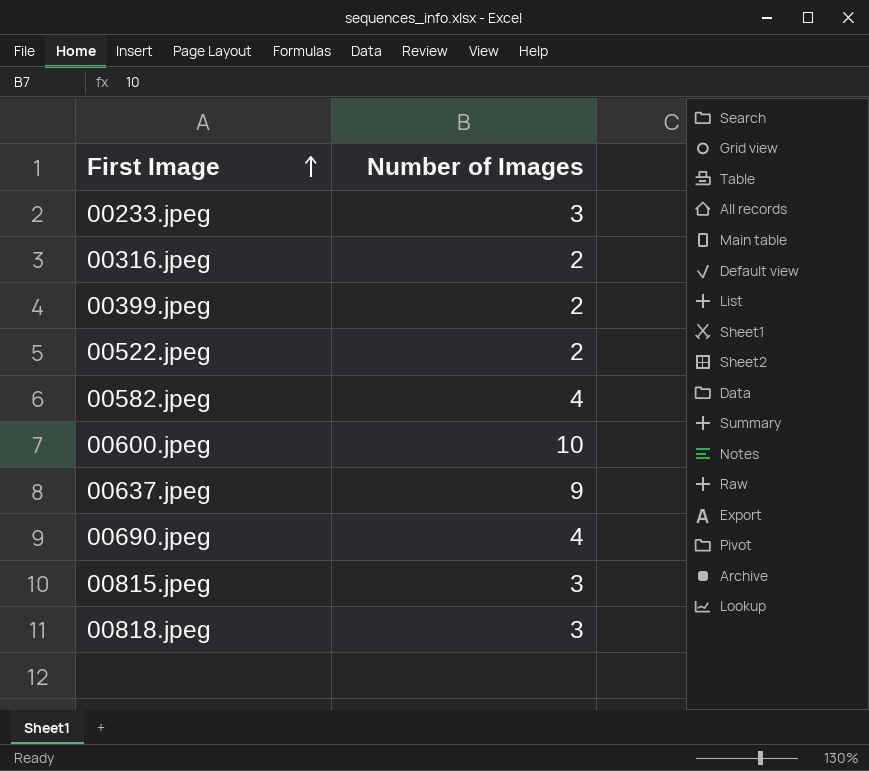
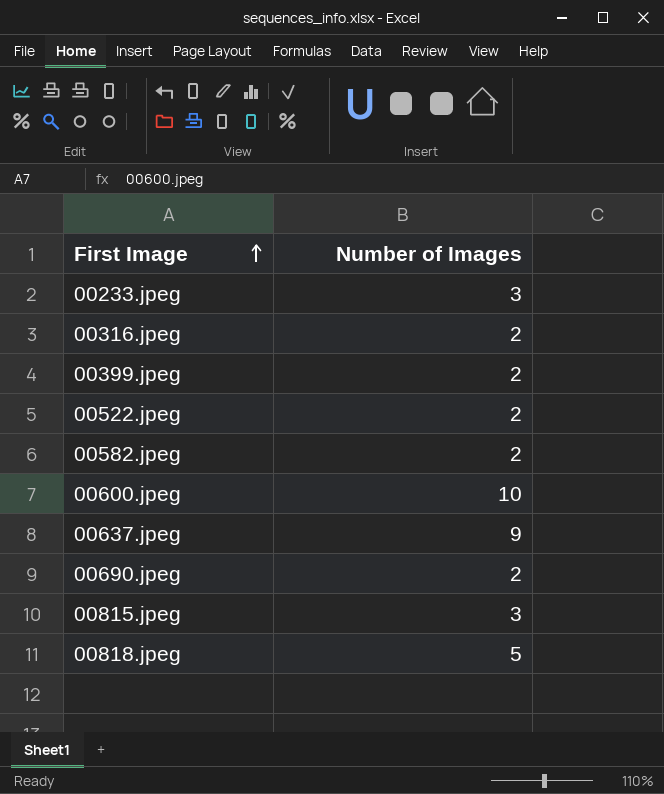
00582.jpeg | Number of Images: 4 -> 2
00690.jpeg | Number of Images: 4 -> 2
00818.jpeg | Number of Images: 3 -> 5

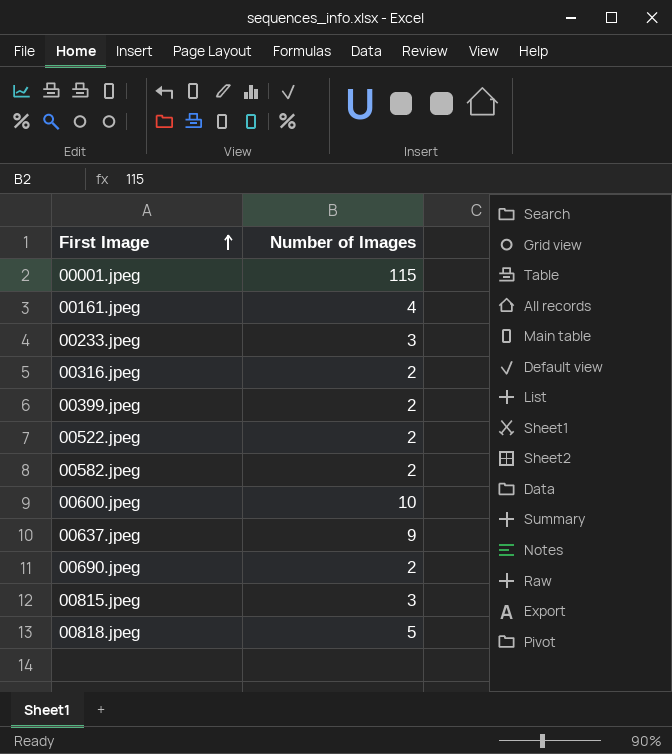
row 00001.jpeg: none -> 115
row 00161.jpeg: none -> 4

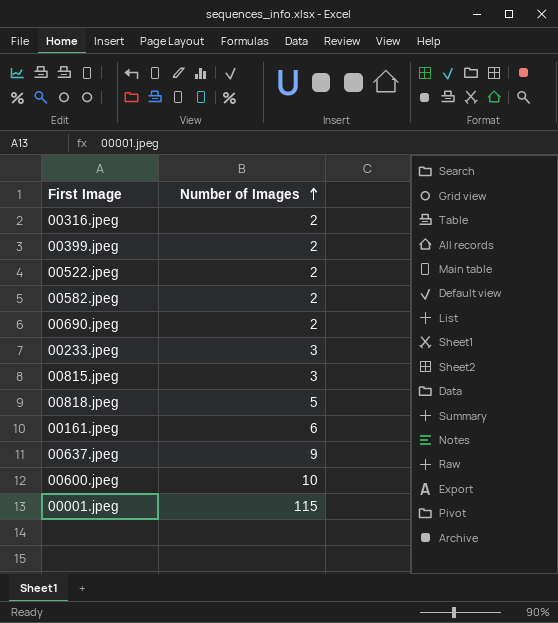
row order: First Image ascending -> Number of Images ascending
00161.jpeg | Number of Images: 4 -> 6

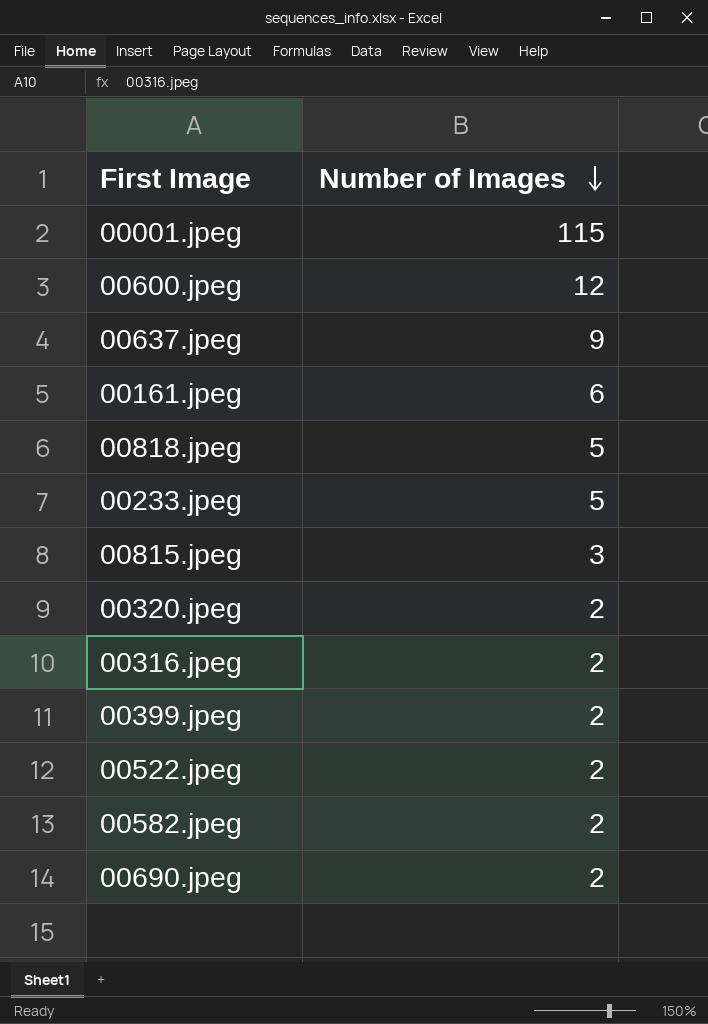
row order: Number of Images ascending -> Number of Images descending
00600.jpeg | Number of Images: 10 -> 12
00233.jpeg | Number of Images: 3 -> 5
row 00320.jpeg: none -> 2

